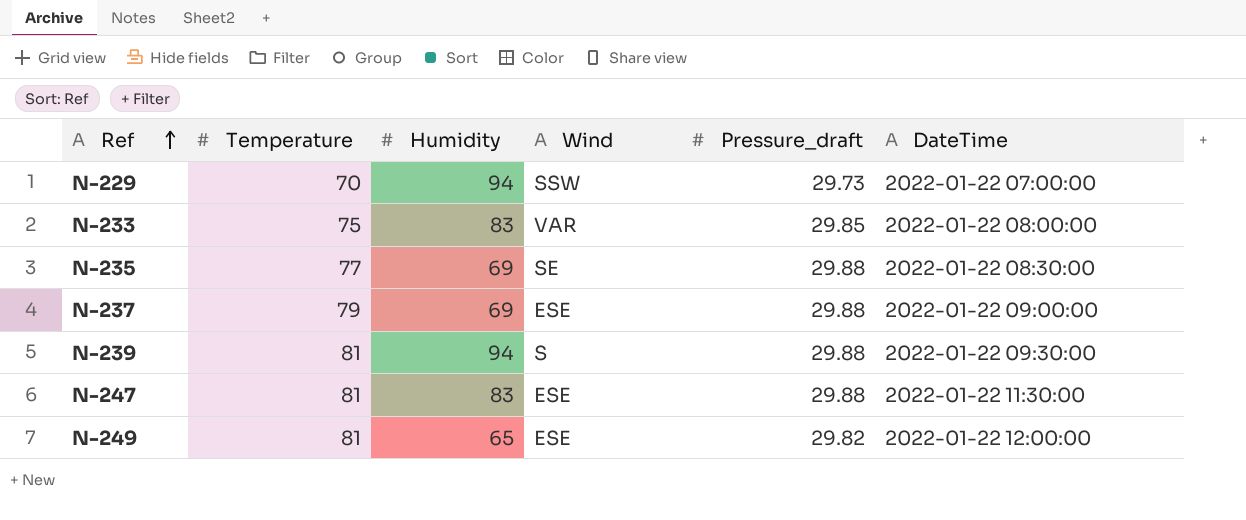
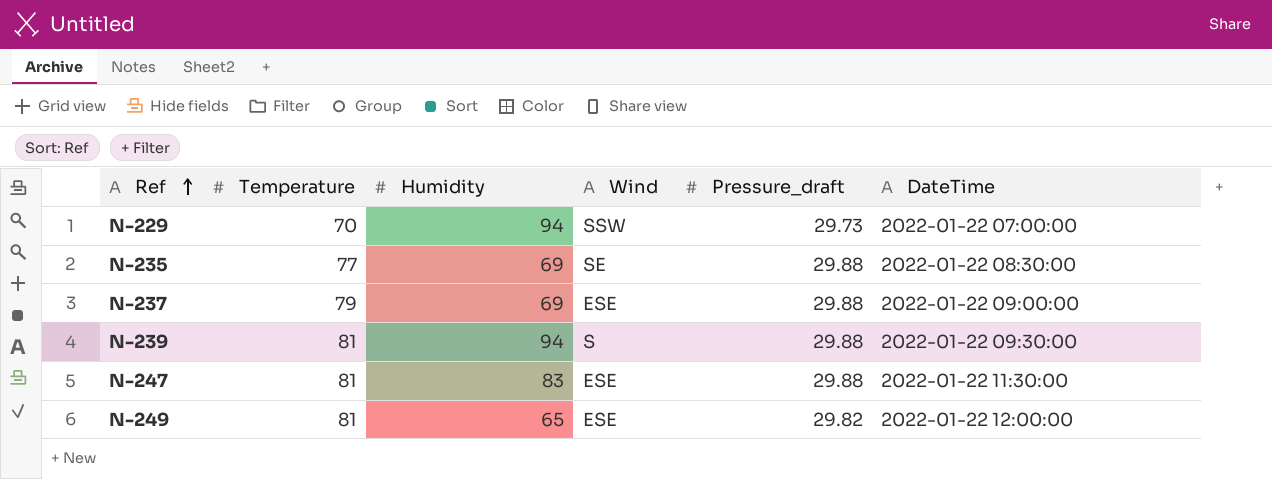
row N-233: 75 | 83 | VAR | 29.85 | 2022-01-22 08:00:00 -> none

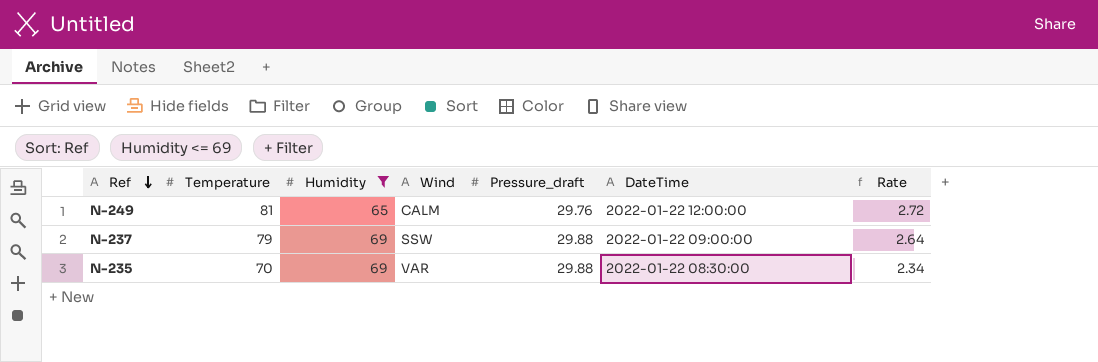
filter: none -> Humidity <= 69
row order: Ref ascending -> Ref descending
column Rate | formula: none -> [Temperature] / [Pressure_draft]
N-249 | Wind: ESE -> CALM
N-249 | Pressure_draft: 29.82 -> 29.76
N-237 | Wind: ESE -> SSW
N-235 | Temperature: 77 -> 70
N-235 | Wind: SE -> VAR

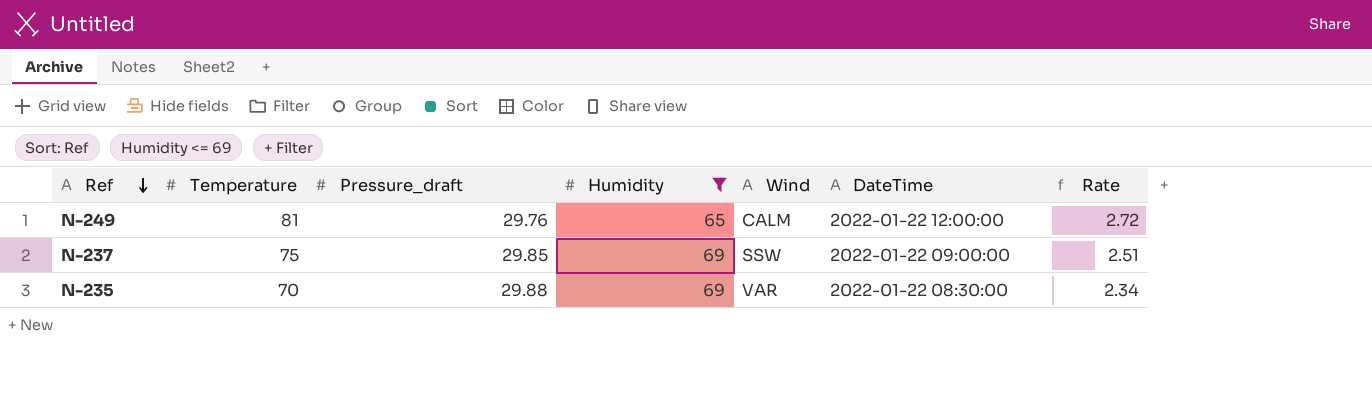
column Pressure_draft | position: 5 -> 3
N-237 | Temperature: 79 -> 75
N-237 | Pressure_draft: 29.88 -> 29.85
N-237 | Rate: 2.64 -> 2.51

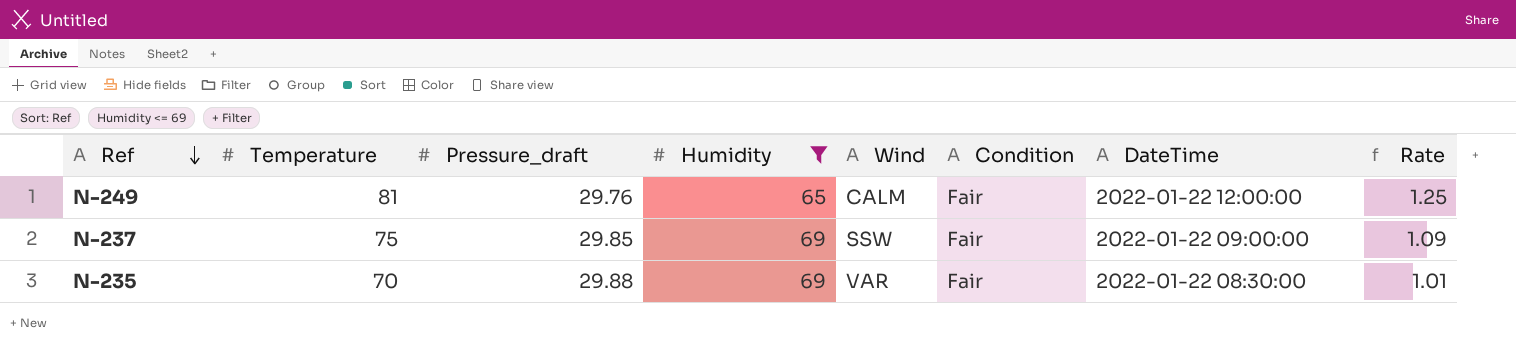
column Condition | position: none -> 6
column Rate | formula: [Temperature] / [Pressure_draft] -> [Temperature] / [Humidity]

